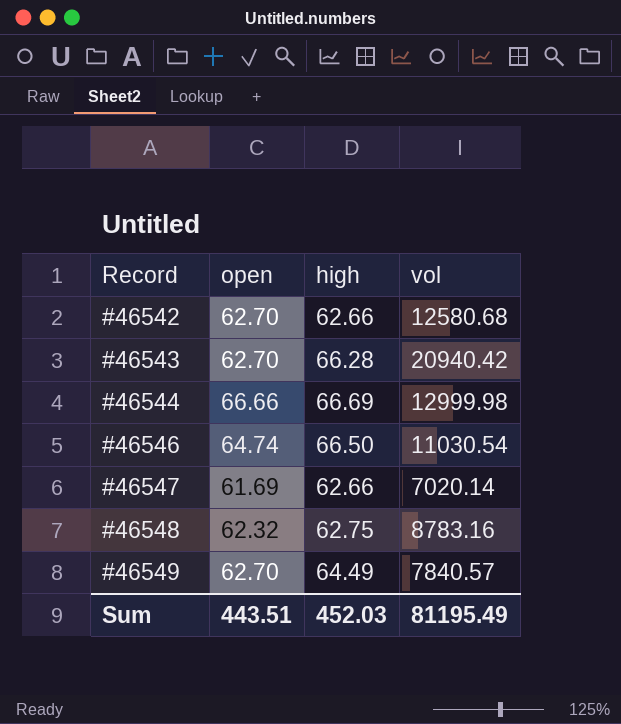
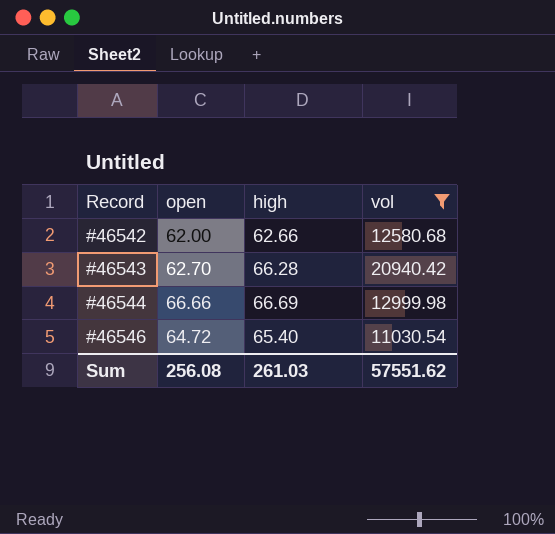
filter: none -> vol >= 11030.54
#46542 | open: 62.70 -> 62.00
#46546 | open: 64.74 -> 64.72
#46546 | high: 66.50 -> 65.40
Sum | open: 443.51 -> 256.08
Sum | high: 452.03 -> 261.03
Sum | vol: 81195.49 -> 57551.62

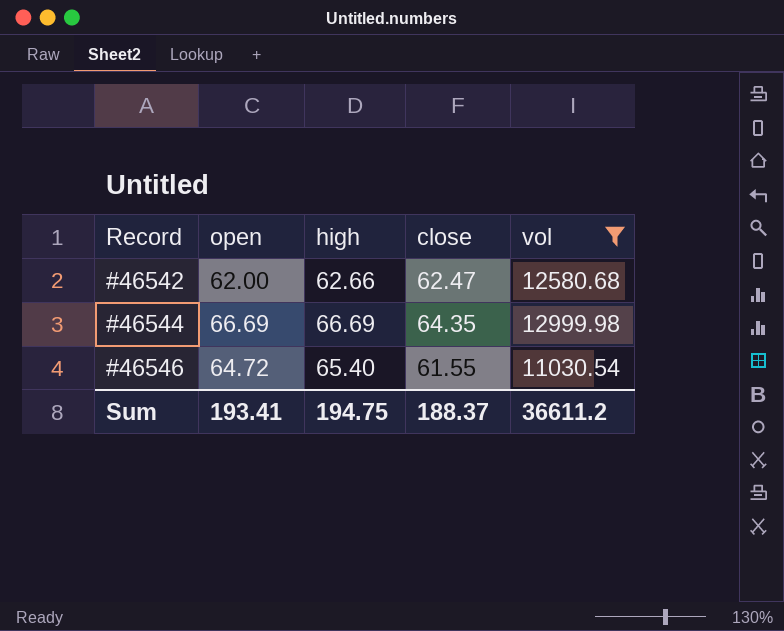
column close | position: none -> 4
row #46543: 62.70 | 66.28 | 20940.42 -> none
#46544 | open: 66.66 -> 66.69
Sum | open: 256.08 -> 193.41
Sum | high: 261.03 -> 194.75
Sum | vol: 57551.62 -> 36611.2

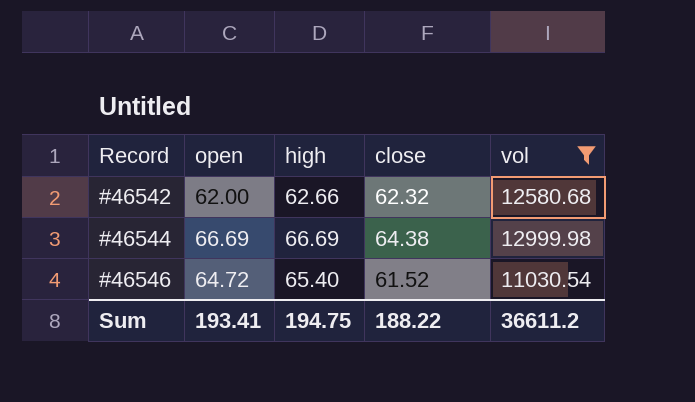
#46542 | close: 62.47 -> 62.32
#46544 | close: 64.35 -> 64.38
#46546 | close: 61.55 -> 61.52
Sum | close: 188.37 -> 188.22

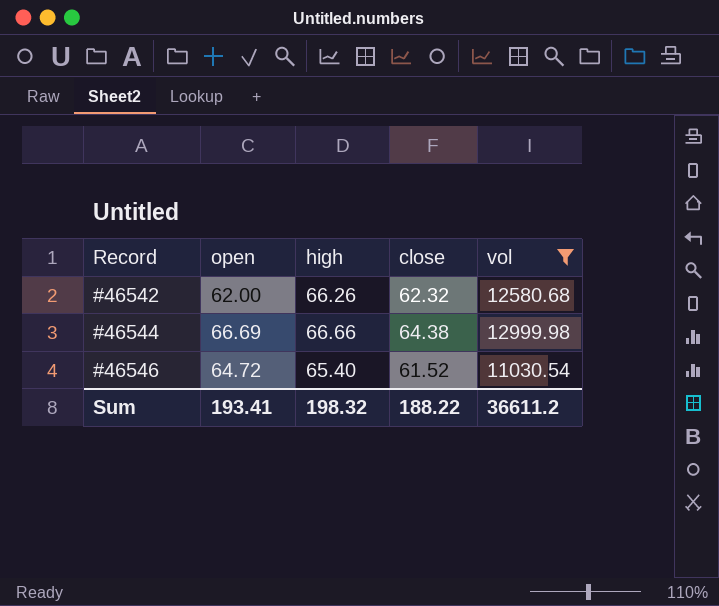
#46542 | high: 62.66 -> 66.26
#46544 | high: 66.69 -> 66.66
Sum | high: 194.75 -> 198.32

